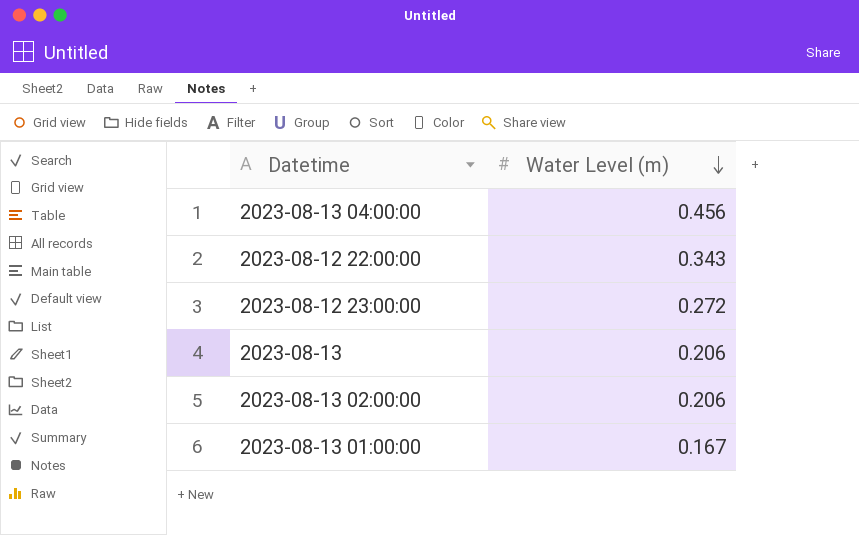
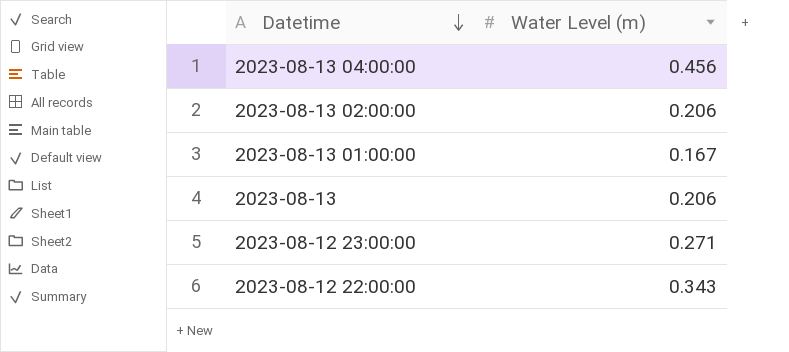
row order: Water Level (m) descending -> Datetime descending
2023-08-12 23:00:00 | Water Level (m): 0.272 -> 0.271

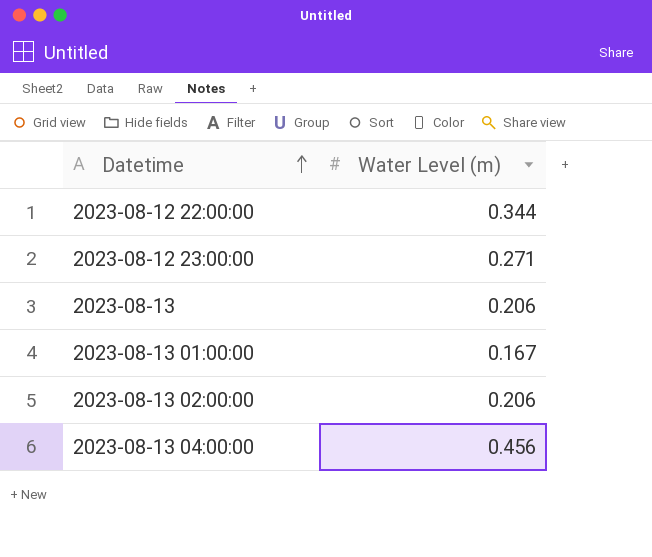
row order: Datetime descending -> Datetime ascending
2023-08-12 22:00:00 | Water Level (m): 0.343 -> 0.344

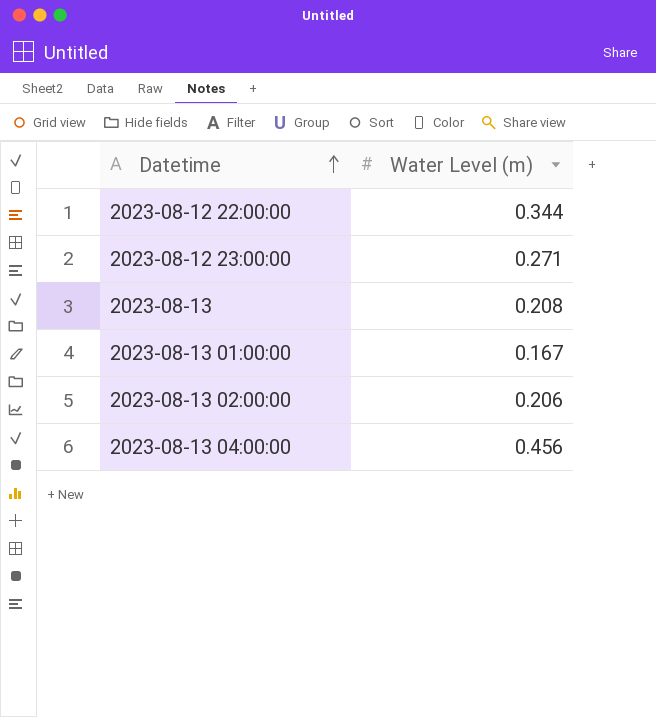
2023-08-13 | Water Level (m): 0.206 -> 0.208

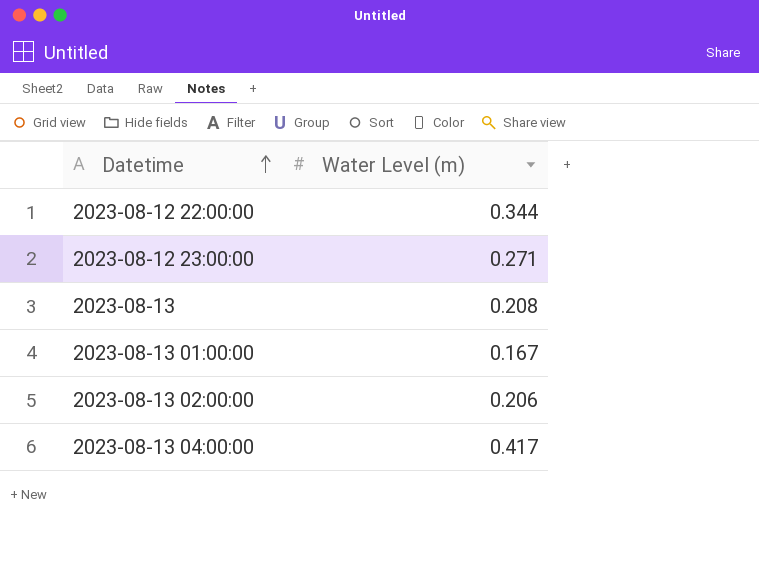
2023-08-13 04:00:00 | Water Level (m): 0.456 -> 0.417

